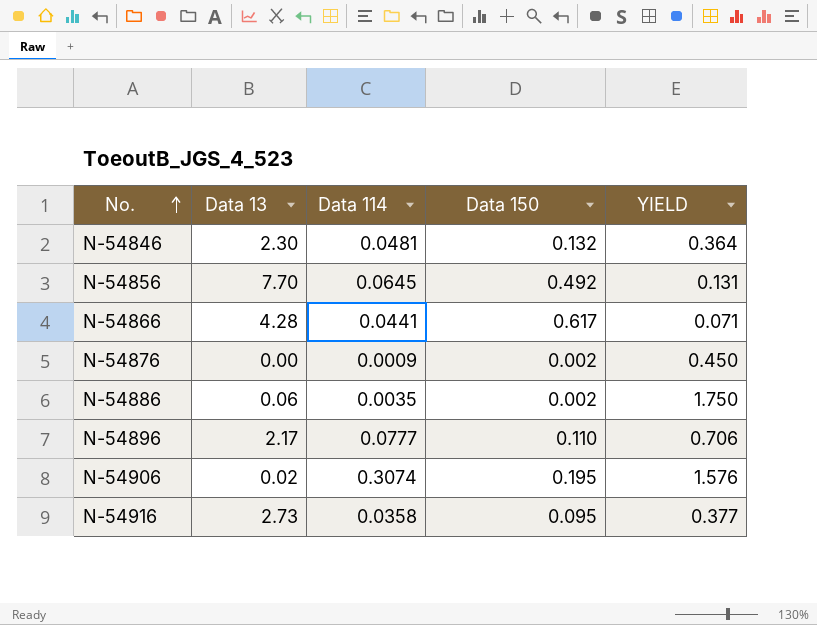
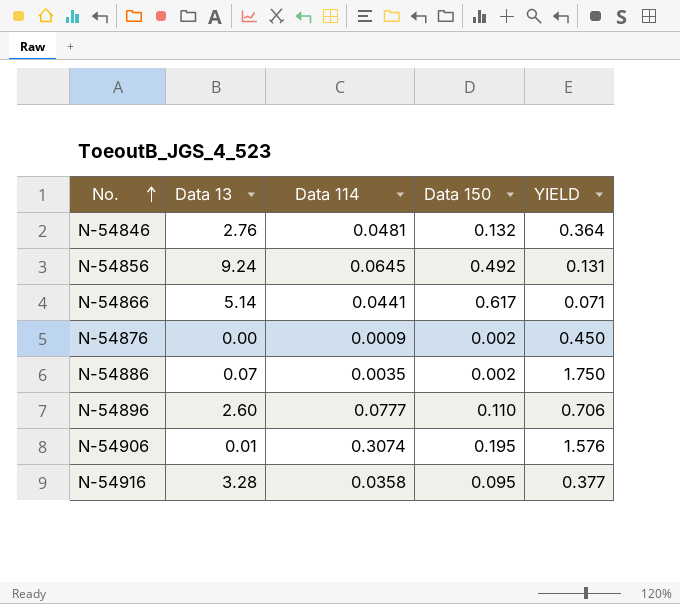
N-54846 | Data 13: 2.30 -> 2.76
N-54856 | Data 13: 7.70 -> 9.24
N-54866 | Data 13: 4.28 -> 5.14
N-54886 | Data 13: 0.06 -> 0.07
N-54896 | Data 13: 2.17 -> 2.60
N-54906 | Data 13: 0.02 -> 0.01
N-54916 | Data 13: 2.73 -> 3.28

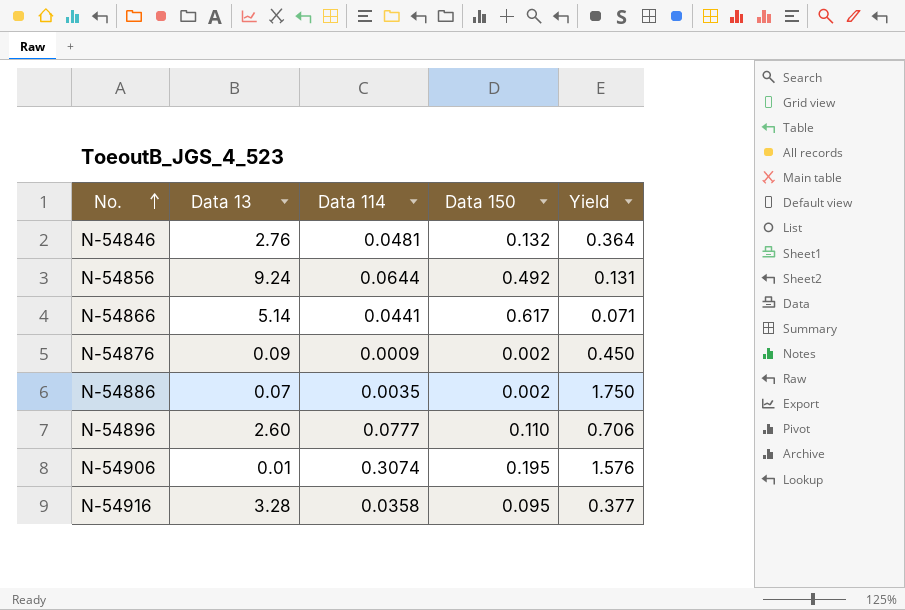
column name: YIELD -> Yield
N-54856 | Data 114: 0.0645 -> 0.0644
N-54876 | Data 13: 0.00 -> 0.09

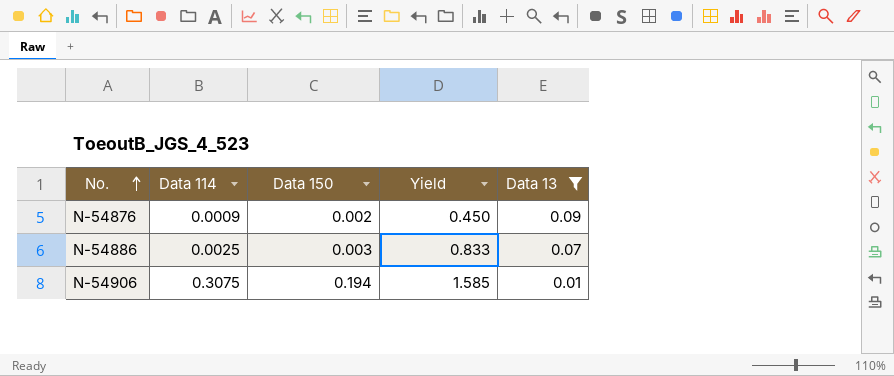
filter: none -> Data 13 <= 0.09
column Data 13 | position: 2 -> 5
N-54886 | Data 114: 0.0035 -> 0.0025
N-54886 | Data 150: 0.002 -> 0.003
N-54886 | Yield: 1.750 -> 0.833
N-54906 | Data 114: 0.3074 -> 0.3075
N-54906 | Data 150: 0.195 -> 0.194
N-54906 | Yield: 1.576 -> 1.585

